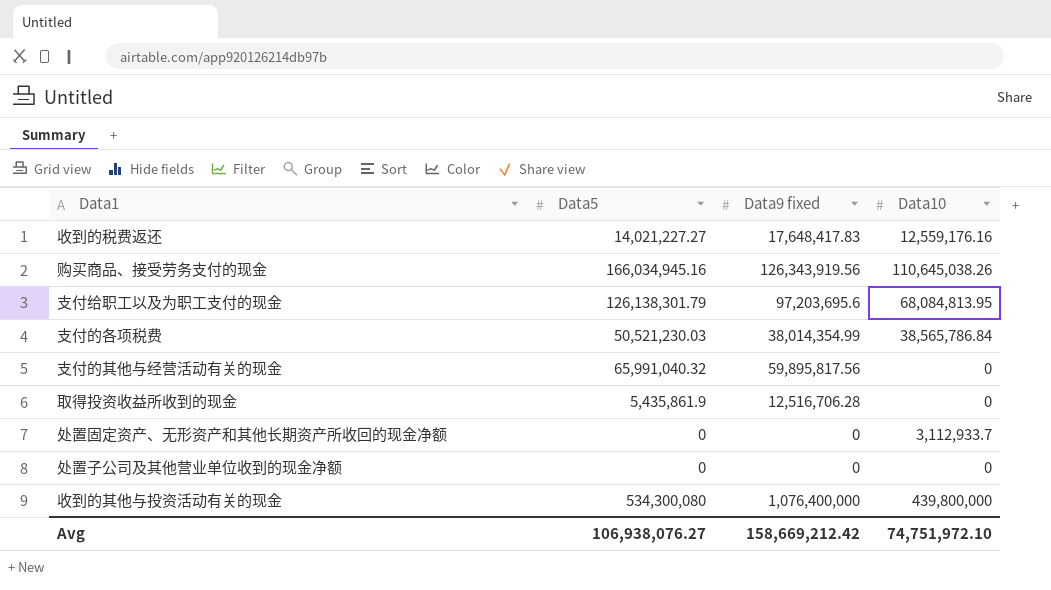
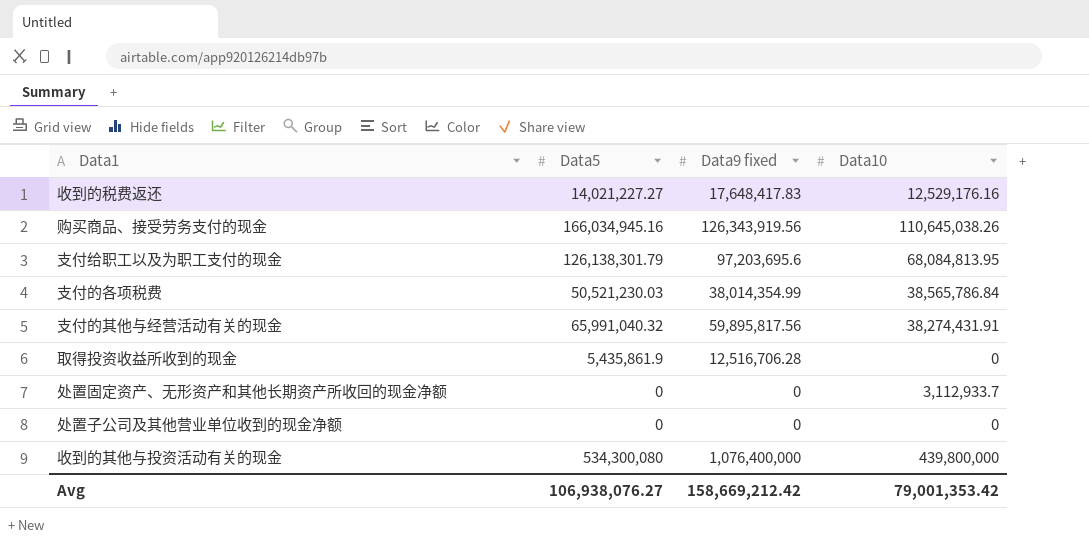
收到的税费返还 | Data10: 12,559,176.16 -> 12,529,176.16
支付的其他与经营活动有关的现金 | Data10: 0 -> 38,274,431.91
Avg | Data10: 74,751,972.10 -> 79,001,353.42

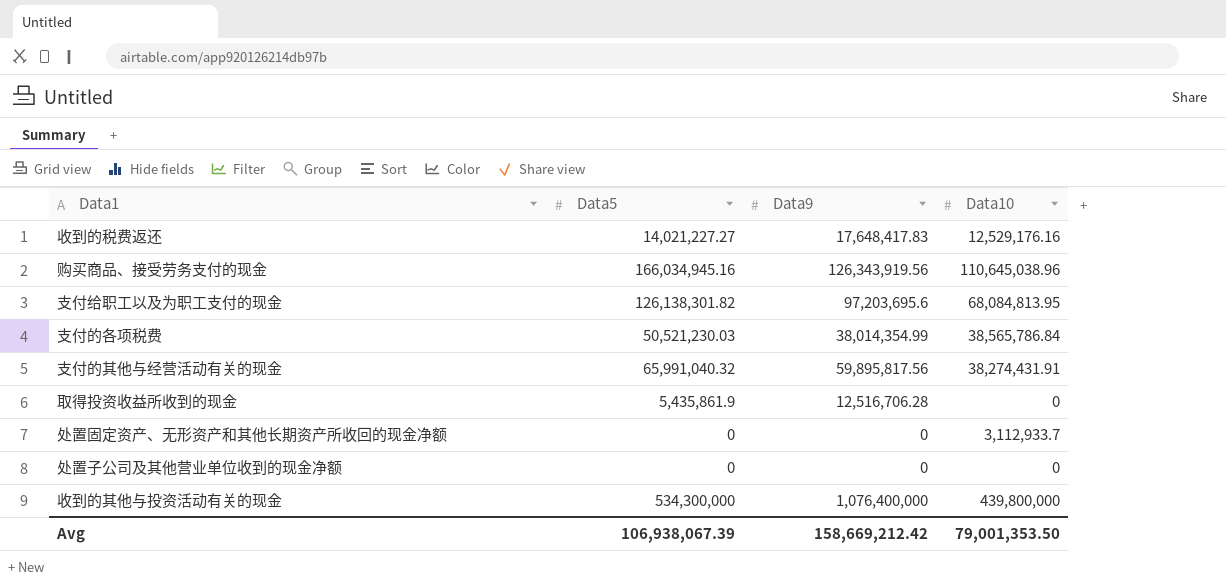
column name: Data9 fixed -> Data9
购买商品、接受劳务支付的现金 | Data10: 110,645,038.26 -> 110,645,038.96
支付给职工以及为职工支付的现金 | Data5: 126,138,301.79 -> 126,138,301.82
收到的其他与投资活动有关的现金 | Data5: 534,300,080 -> 534,300,000
Avg | Data5: 106,938,076.27 -> 106,938,067.39
Avg | Data10: 79,001,353.42 -> 79,001,353.50

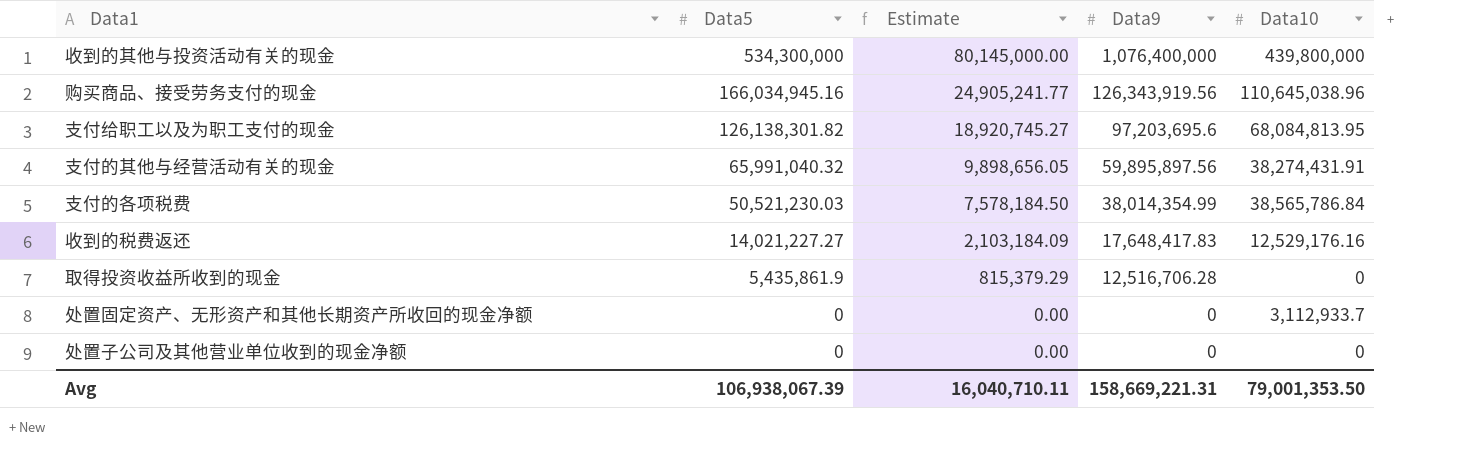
row order: none -> Data5 descending
column Estimate | formula: none -> [Data5] * 0.15
支付的其他与经营活动有关的现金 | Data9: 59,895,817.56 -> 59,895,897.56
Avg | Data9: 158,669,212.42 -> 158,669,221.31

